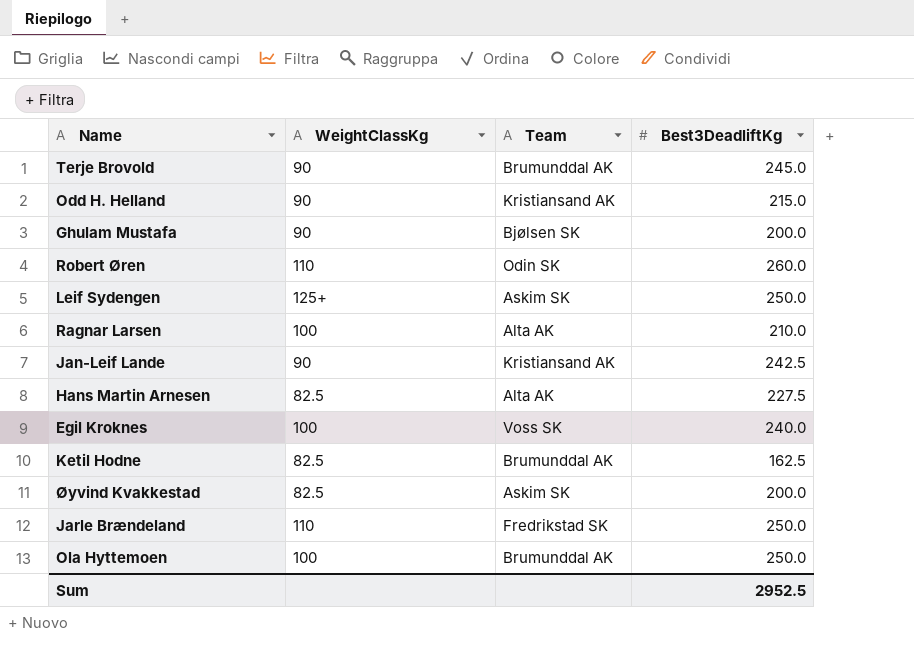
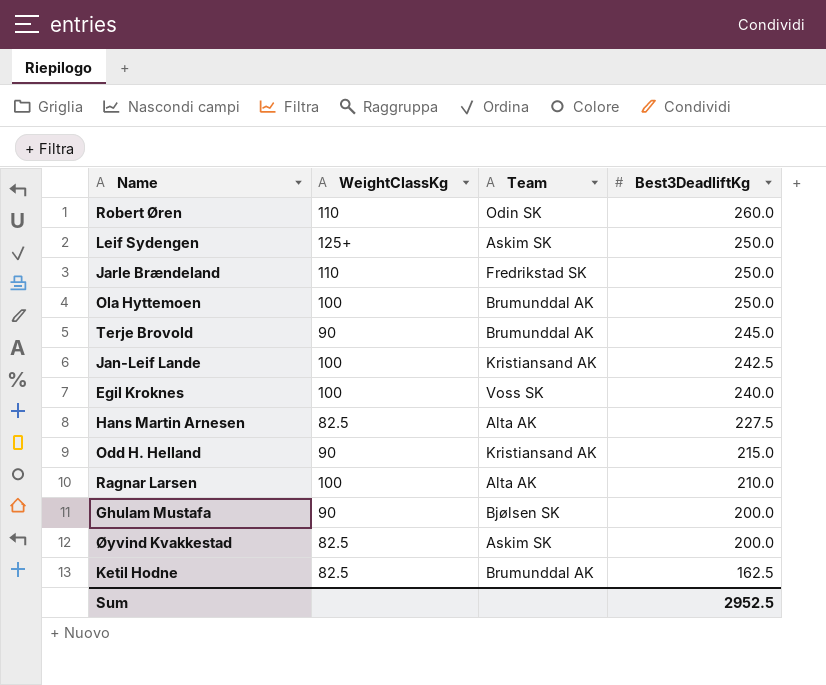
row order: none -> Best3DeadliftKg descending
Jan-Leif Lande | WeightClassKg: 90 -> 100

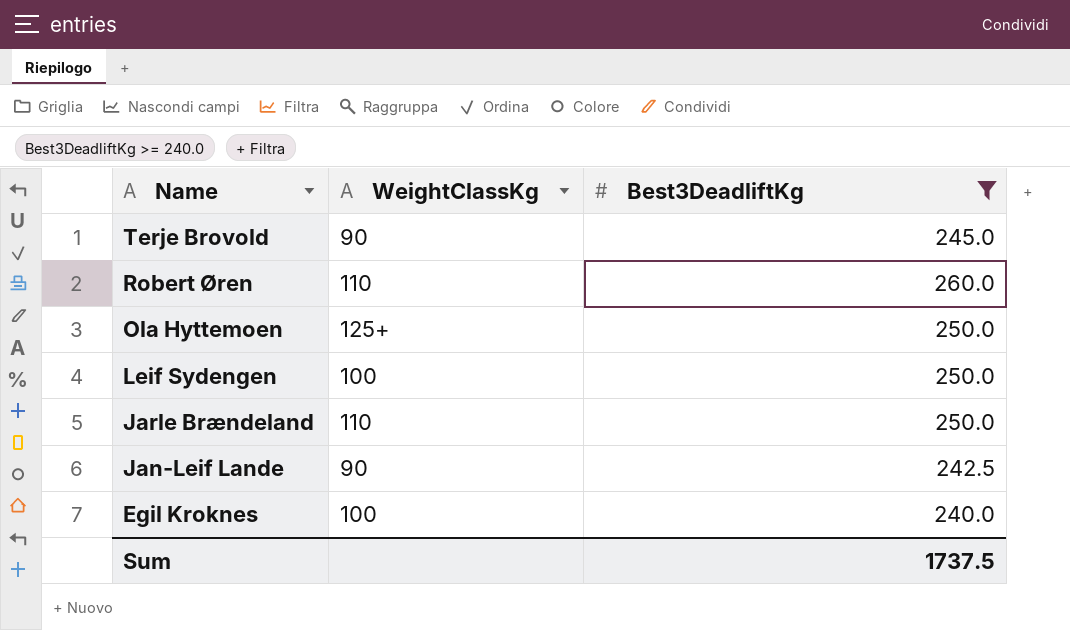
filter: none -> Best3DeadliftKg >= 240.0
row order: Best3DeadliftKg descending -> Name descending
column Team | position: 3 -> none
Ola Hyttemoen | WeightClassKg: 100 -> 125+
Leif Sydengen | WeightClassKg: 125+ -> 100
Jan-Leif Lande | WeightClassKg: 100 -> 90
Sum | Best3DeadliftKg: 2952.5 -> 1737.5

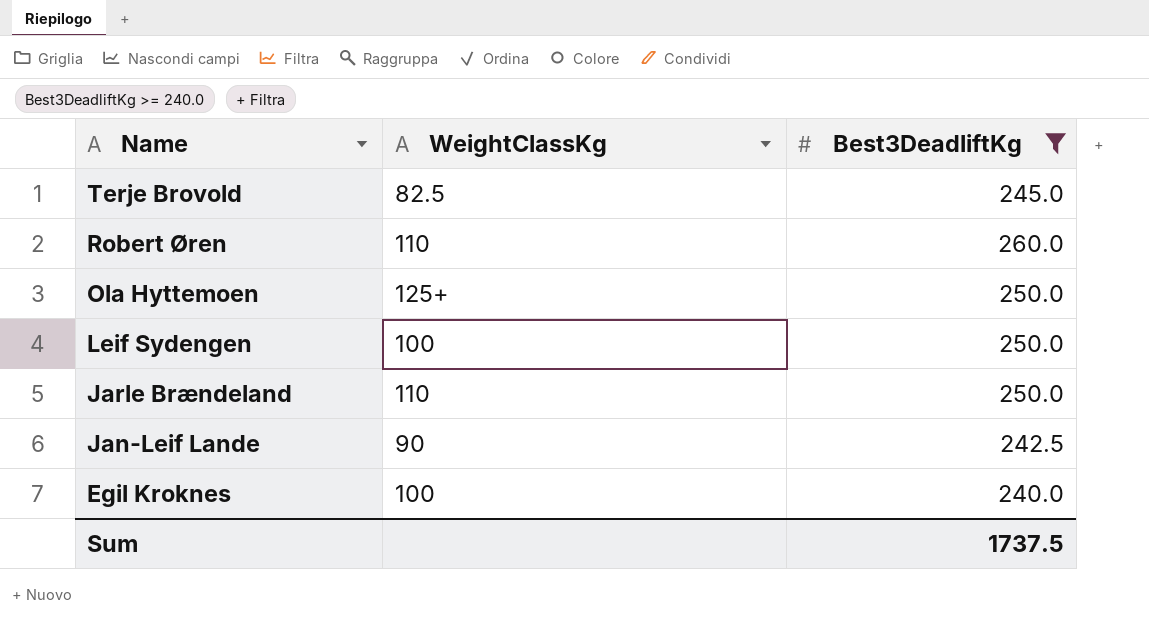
Terje Brovold | WeightClassKg: 90 -> 82.5

